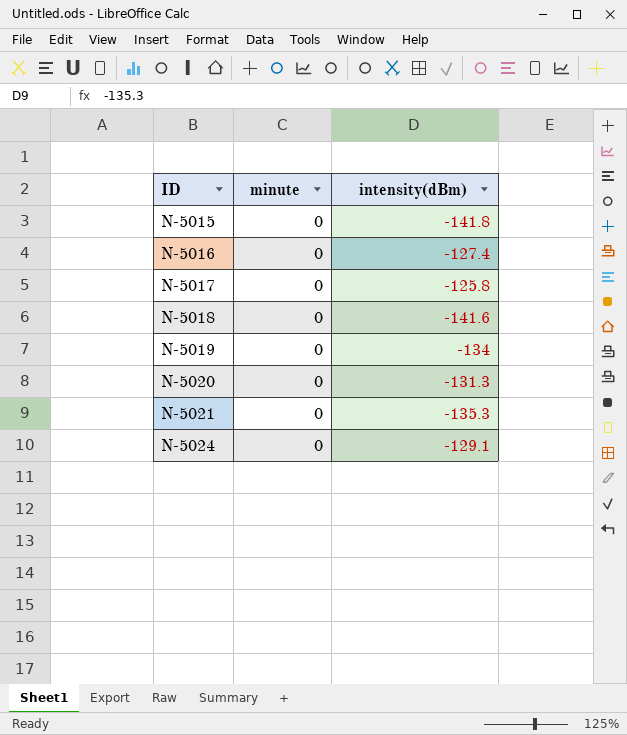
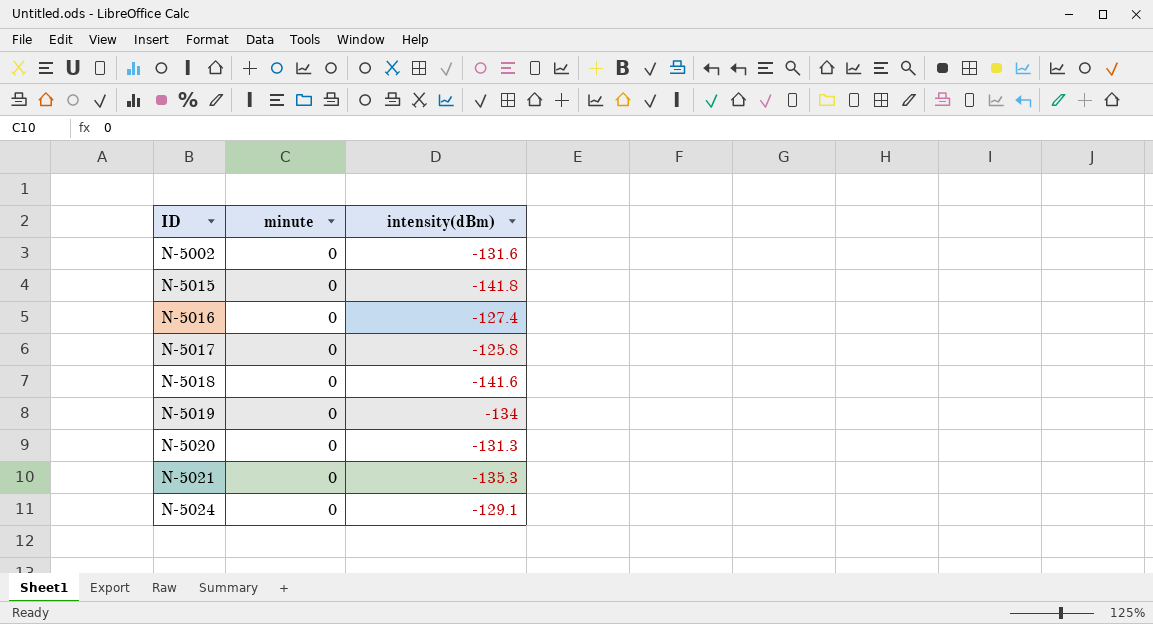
row N-5002: none -> 0 | -131.6

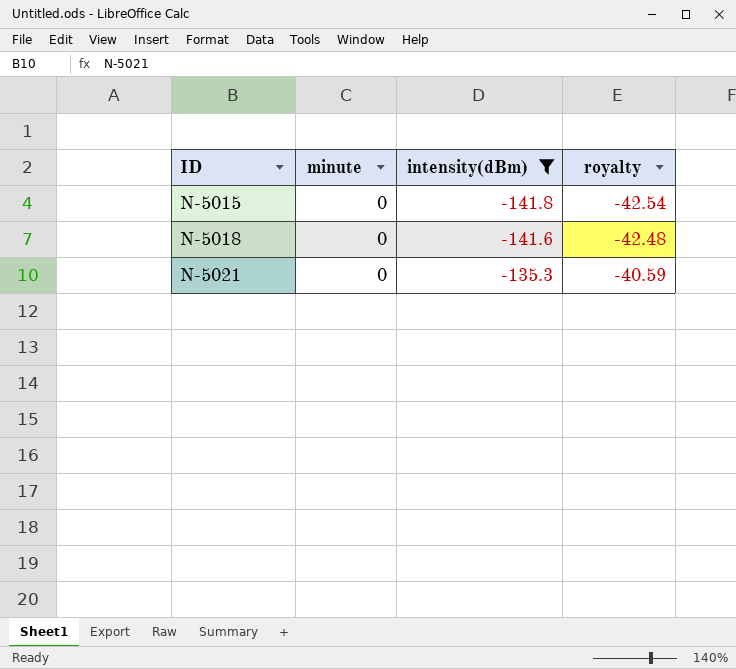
filter: none -> intensity(dBm) <= -135.3
column royalty | formula: none -> [intensity(dBm)] * 0.3

